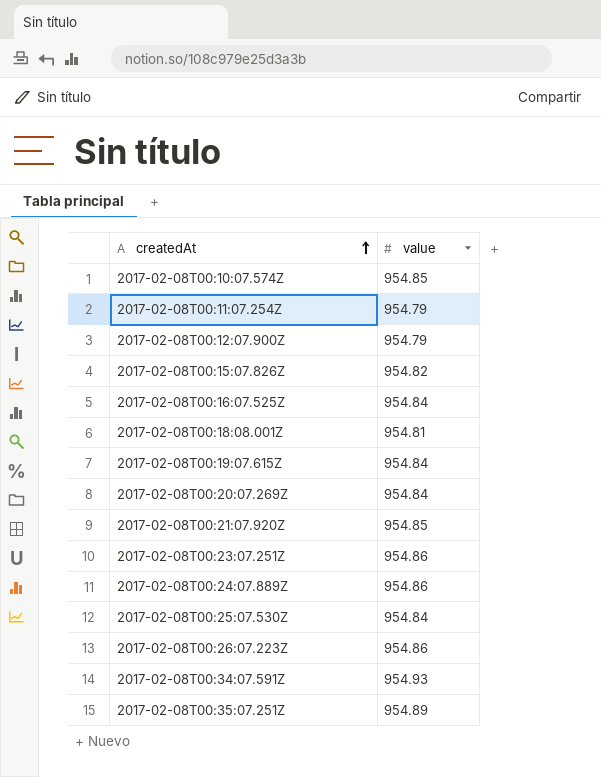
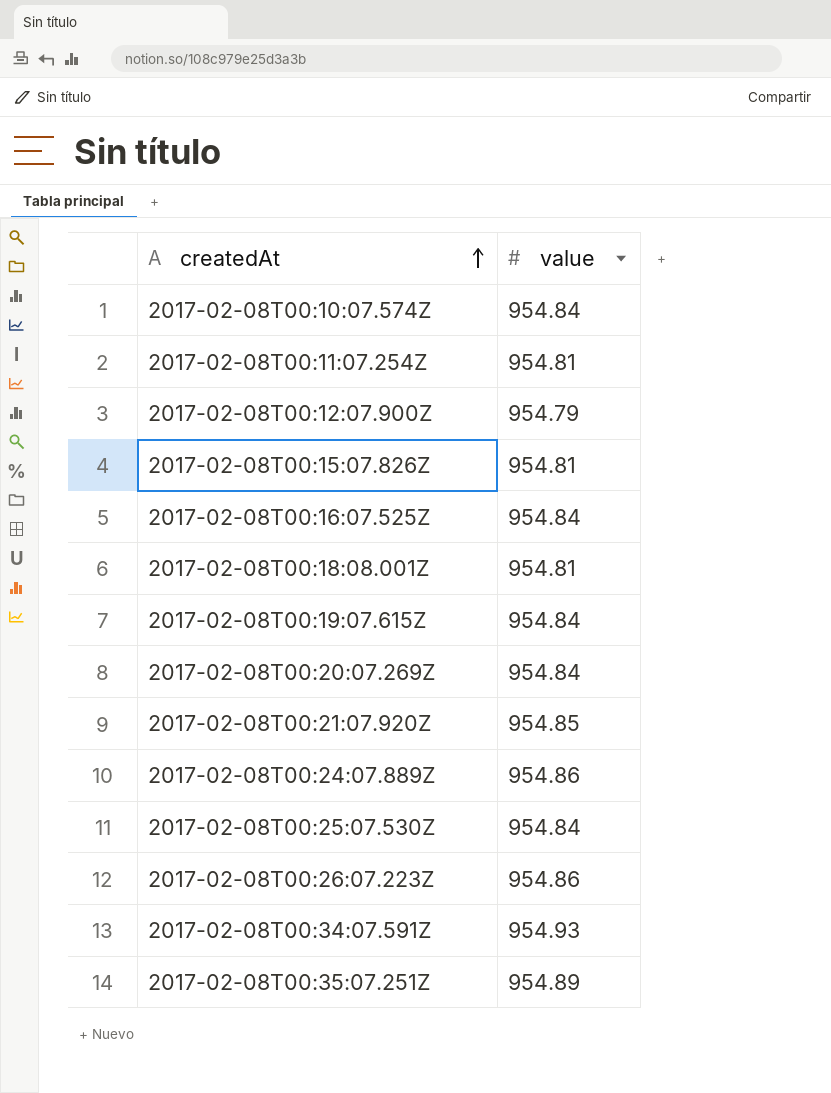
row 2017-02-08T00:23:07.251Z: 954.86 -> none
2017-02-08T00:10:07.574Z | value: 954.85 -> 954.84
2017-02-08T00:11:07.254Z | value: 954.79 -> 954.81
2017-02-08T00:15:07.826Z | value: 954.82 -> 954.81

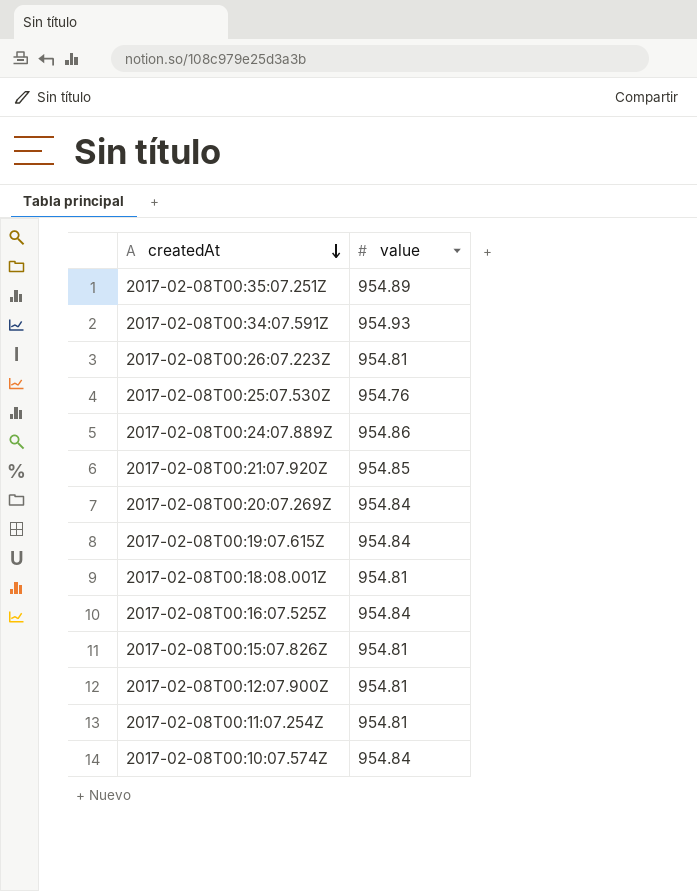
row order: createdAt ascending -> createdAt descending
2017-02-08T00:26:07.223Z | value: 954.86 -> 954.81
2017-02-08T00:25:07.530Z | value: 954.84 -> 954.76
2017-02-08T00:12:07.900Z | value: 954.79 -> 954.81

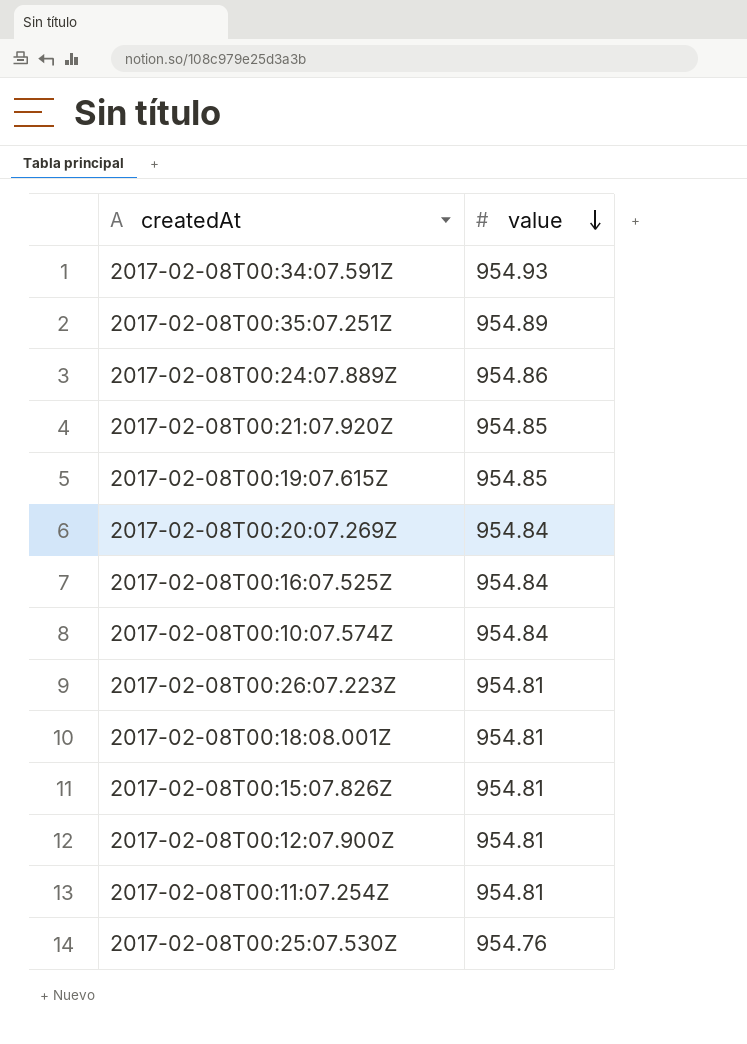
row order: createdAt descending -> value descending
2017-02-08T00:19:07.615Z | value: 954.84 -> 954.85

